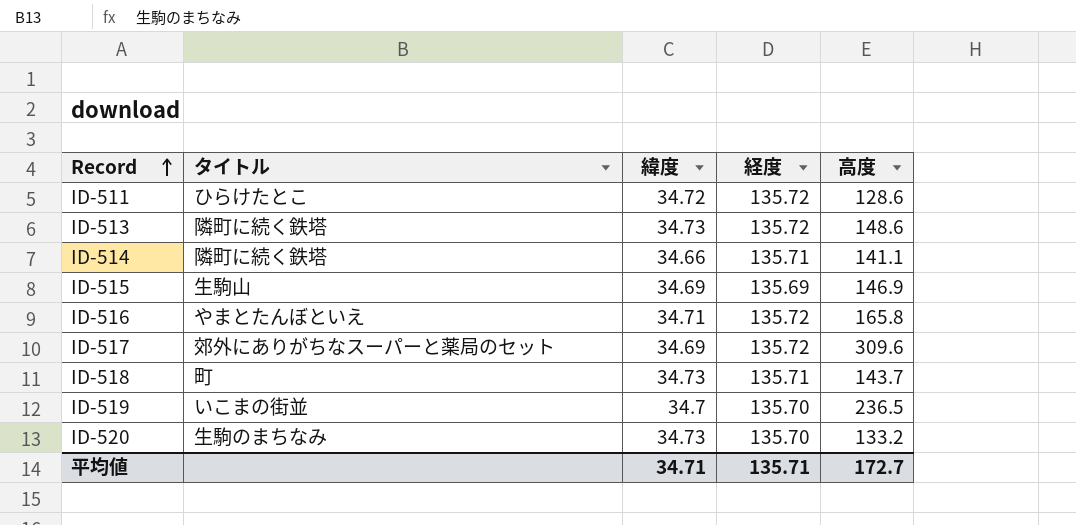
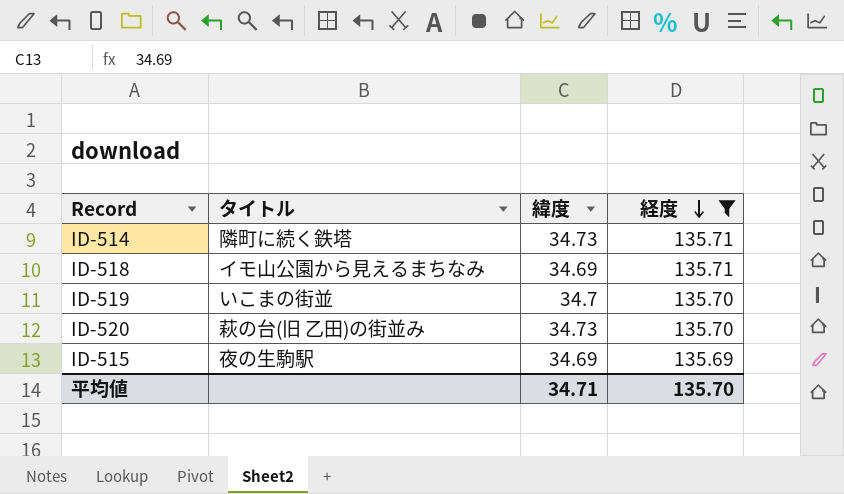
filter: none -> 経度 != 135.72
row order: Record ascending -> 経度 descending
column 高度 | position: 5 -> none
ID-514 | 緯度: 34.66 -> 34.73
ID-518 | タイトル: 町 -> イモ山公園から見えるまちなみ
ID-518 | 緯度: 34.73 -> 34.69
ID-520 | タイトル: 生駒のまちなみ -> 萩の台(旧 乙田)の街並み
ID-515 | タイトル: 生駒山 -> 夜の生駒駅
平均値 | 経度: 135.71 -> 135.70

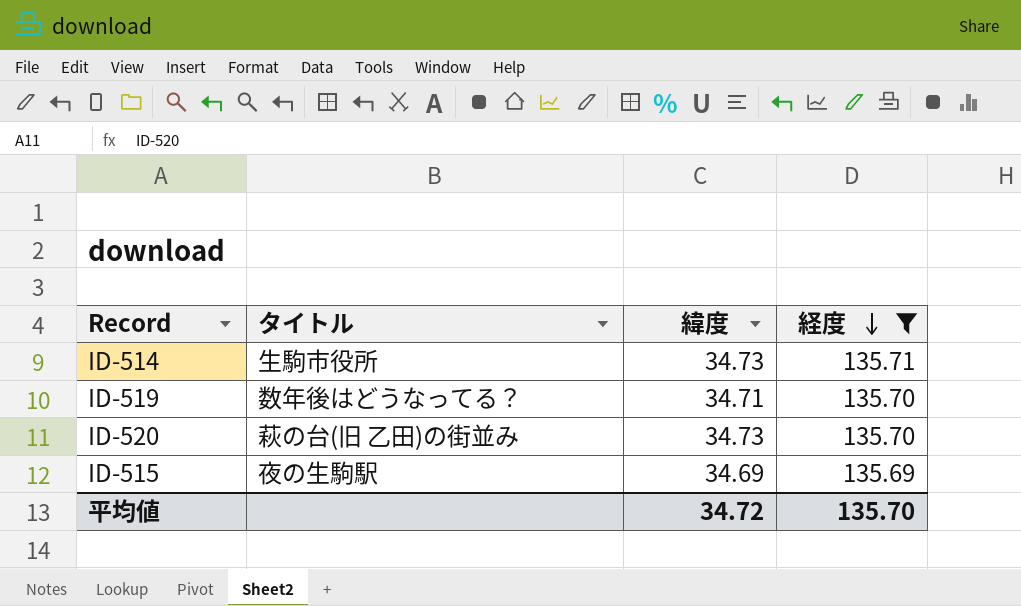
row ID-518: イモ山公園から見えるまちなみ | 34.69 | 135.71 -> none
ID-514 | タイトル: 隣町に続く鉄塔 -> 生駒市役所
ID-519 | タイトル: いこまの街並 -> 数年後はどうなってる？
ID-519 | 緯度: 34.7 -> 34.71
平均値 | 緯度: 34.71 -> 34.72

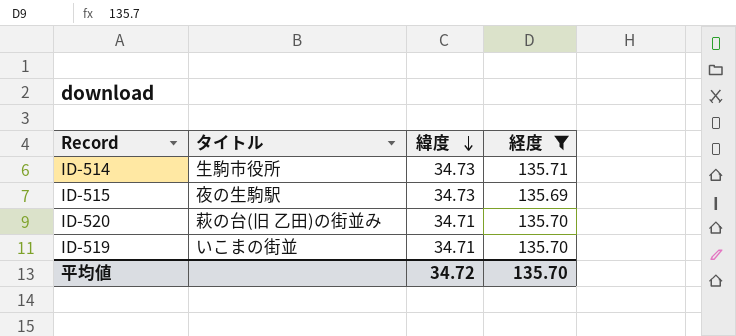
row order: 経度 descending -> 緯度 descending
ID-515 | 緯度: 34.69 -> 34.73
ID-520 | 緯度: 34.73 -> 34.71
ID-519 | タイトル: 数年後はどうなってる？ -> いこまの街並

